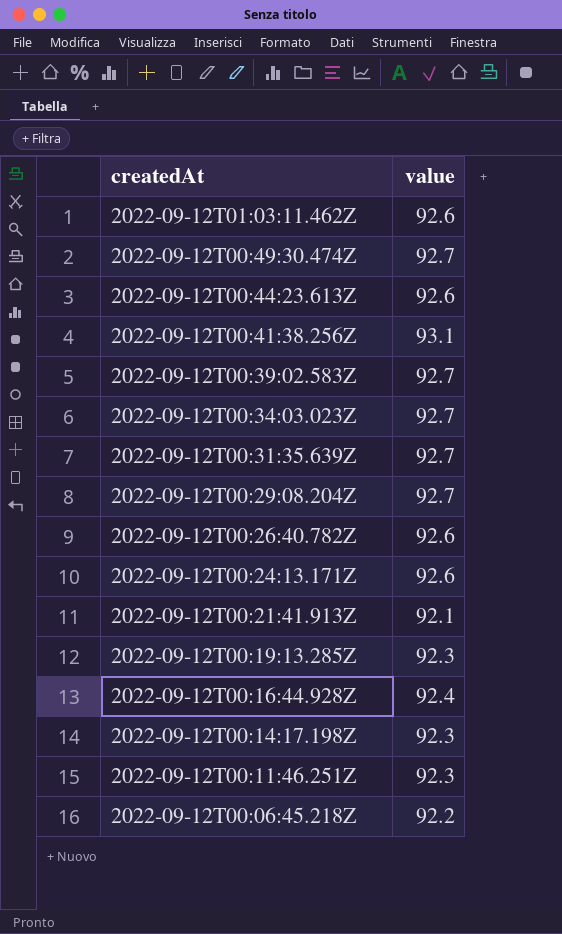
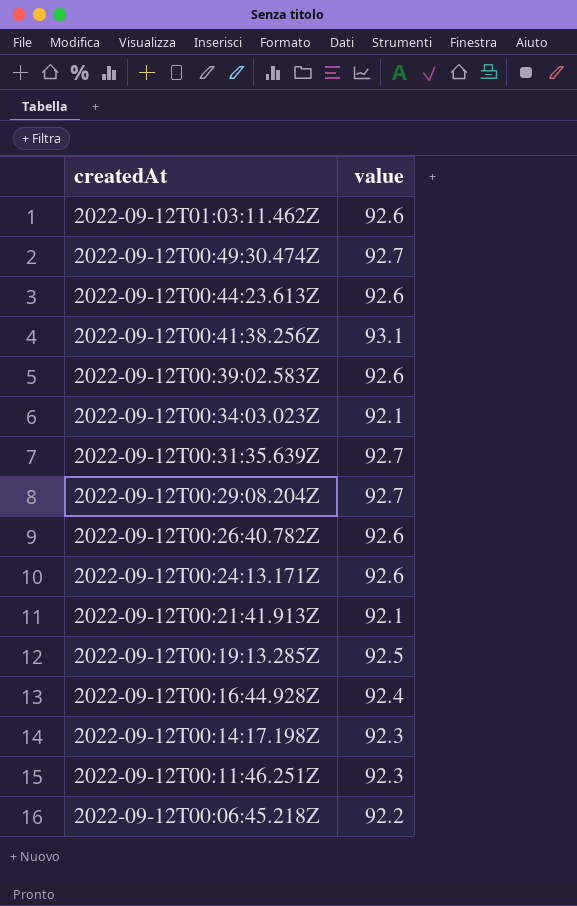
2022-09-12T00:39:02.583Z | value: 92.7 -> 92.6
2022-09-12T00:34:03.023Z | value: 92.7 -> 92.1
2022-09-12T00:19:13.285Z | value: 92.3 -> 92.5

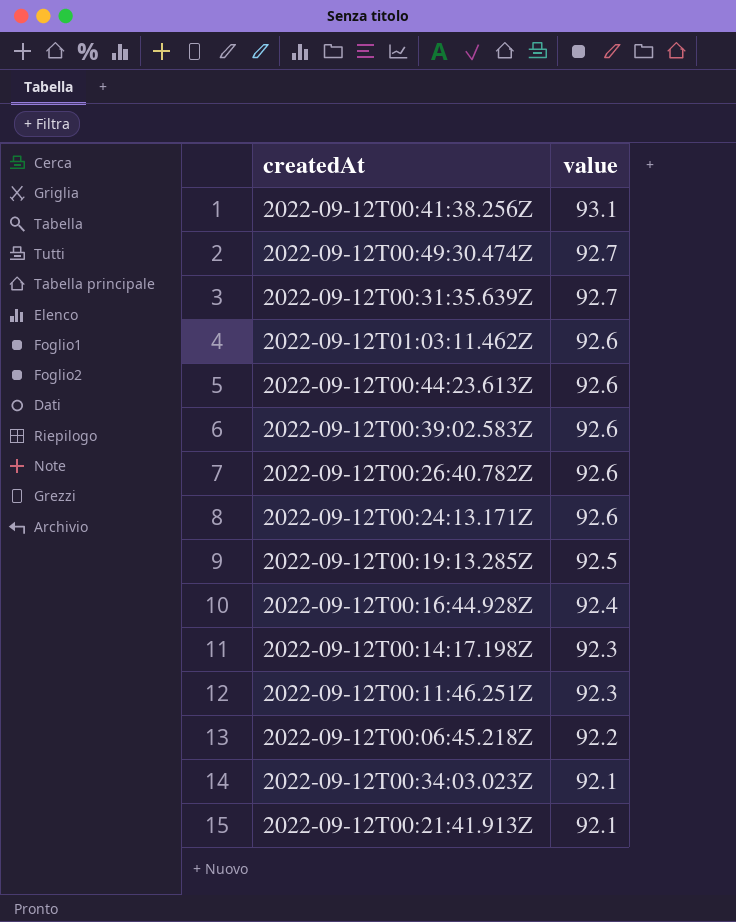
row order: createdAt descending -> value descending
row 2022-09-12T00:29:08.204Z: 92.7 -> none

